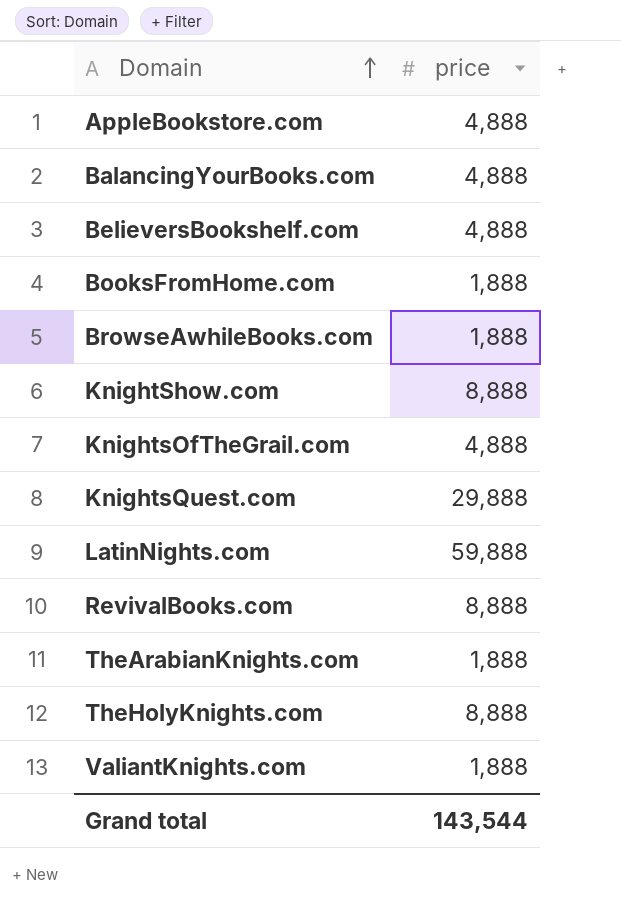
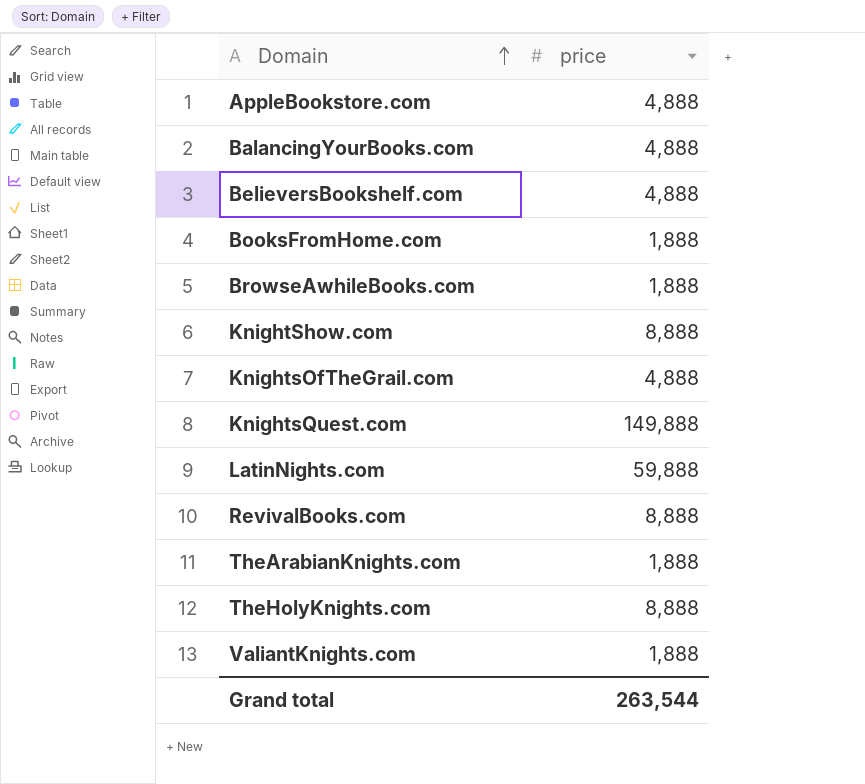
KnightsQuest.com | price: 29,888 -> 149,888
Grand total | price: 143,544 -> 263,544

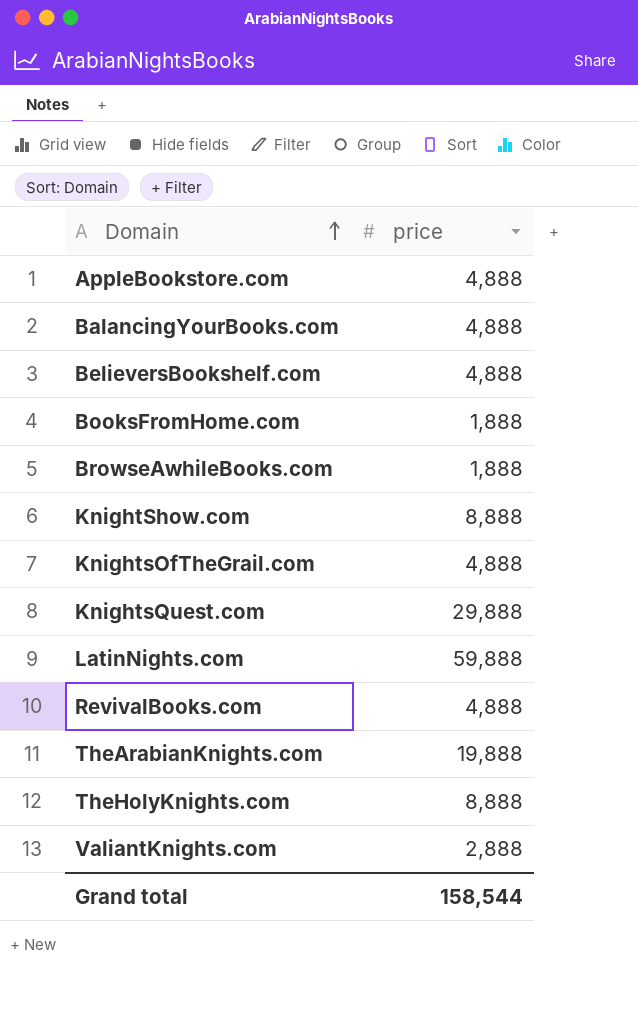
KnightsQuest.com | price: 149,888 -> 29,888
RevivalBooks.com | price: 8,888 -> 4,888
TheArabianKnights.com | price: 1,888 -> 19,888
ValiantKnights.com | price: 1,888 -> 2,888
Grand total | price: 263,544 -> 158,544

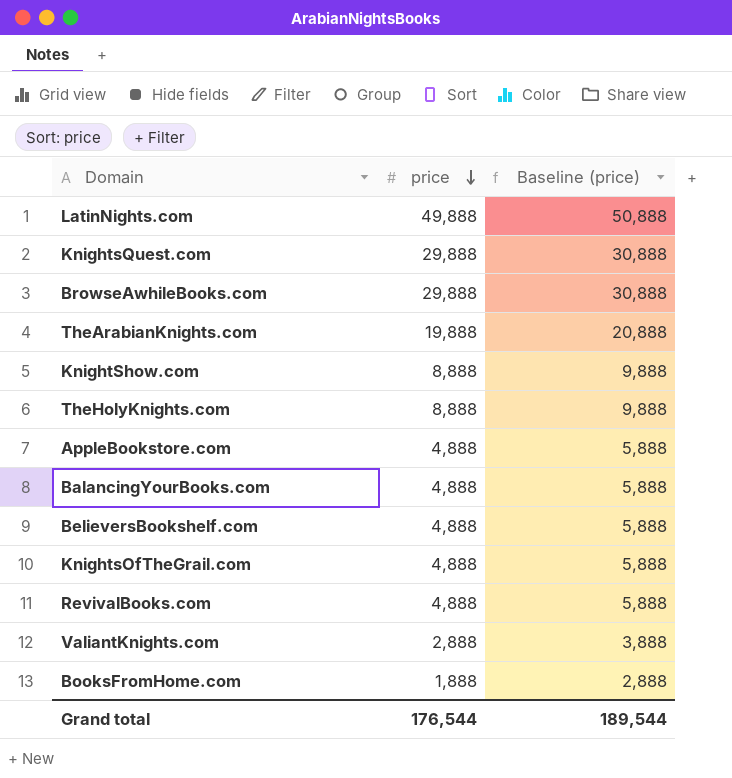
row order: Domain ascending -> price descending
column Baseline (price) | formula: none -> [price] + 1000
LatinNights.com | price: 59,888 -> 49,888
BrowseAwhileBooks.com | price: 1,888 -> 29,888
Grand total | price: 158,544 -> 176,544

